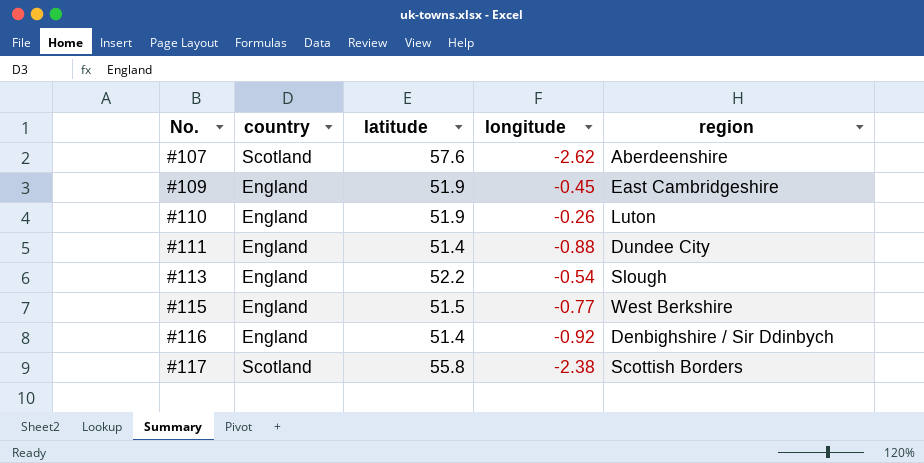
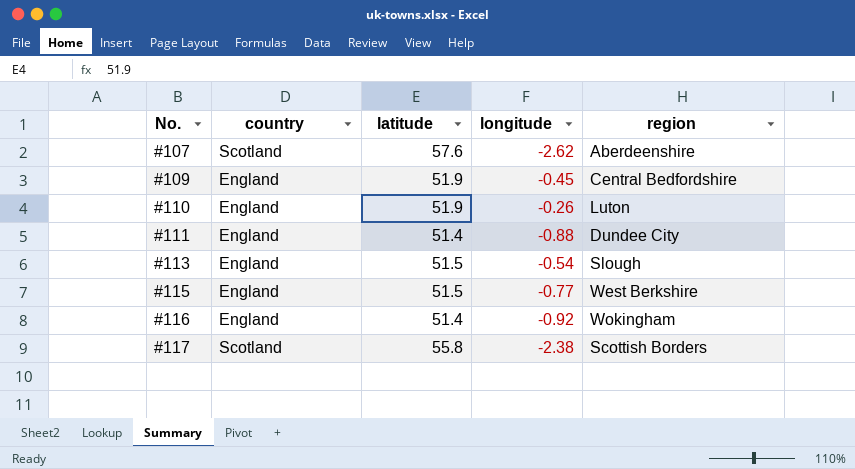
#109 | region: East Cambridgeshire -> Central Bedfordshire
#113 | latitude: 52.2 -> 51.5
#116 | region: Denbighshire / Sir Ddinbych -> Wokingham

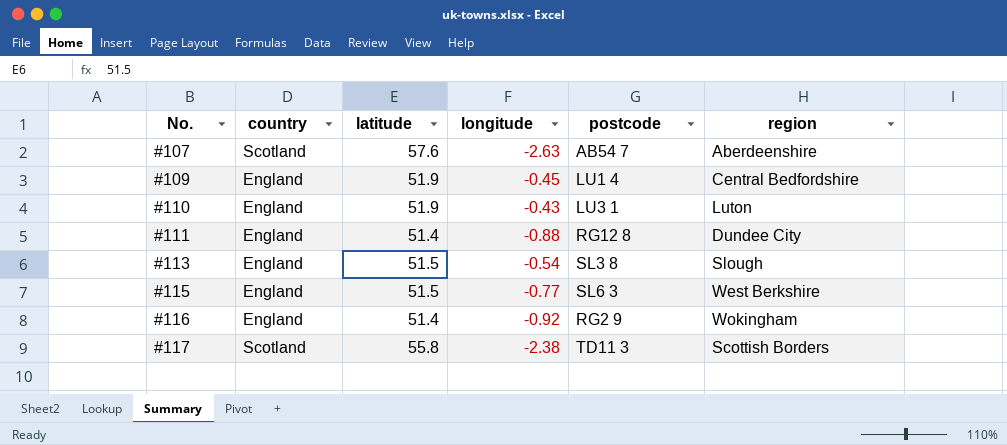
column postcode | position: none -> 5
#107 | longitude: -2.62 -> -2.63
#110 | longitude: -0.26 -> -0.43

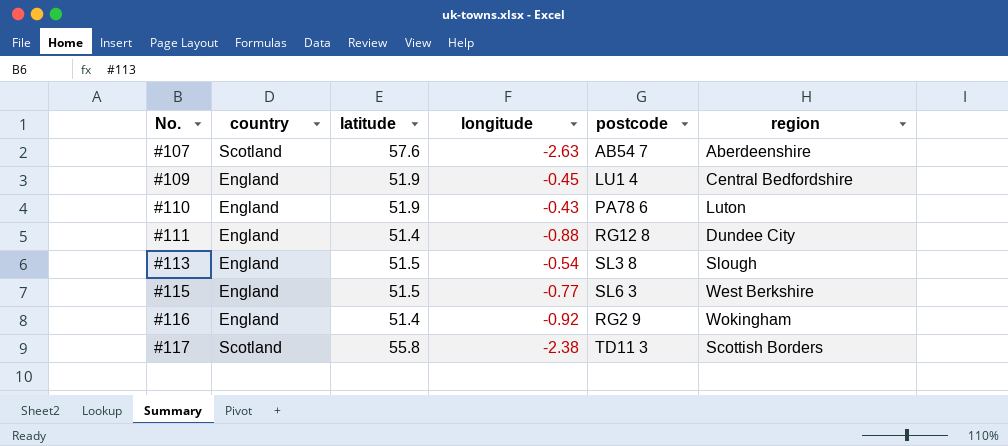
#110 | postcode: LU3 1 -> PA78 6

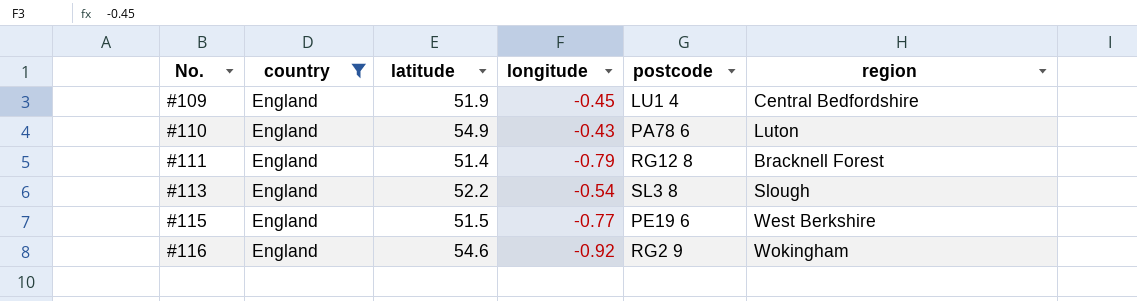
filter: none -> country = England
#110 | latitude: 51.9 -> 54.9
#111 | longitude: -0.88 -> -0.79
#111 | region: Dundee City -> Bracknell Forest
#113 | latitude: 51.5 -> 52.2
#115 | postcode: SL6 3 -> PE19 6
#116 | latitude: 51.4 -> 54.6

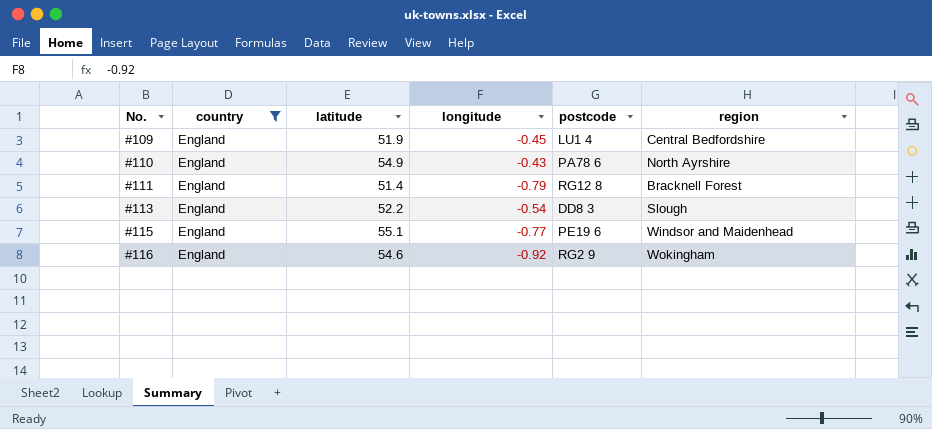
#110 | region: Luton -> North Ayrshire
#113 | postcode: SL3 8 -> DD8 3
#115 | latitude: 51.5 -> 55.1
#115 | region: West Berkshire -> Windsor and Maidenhead

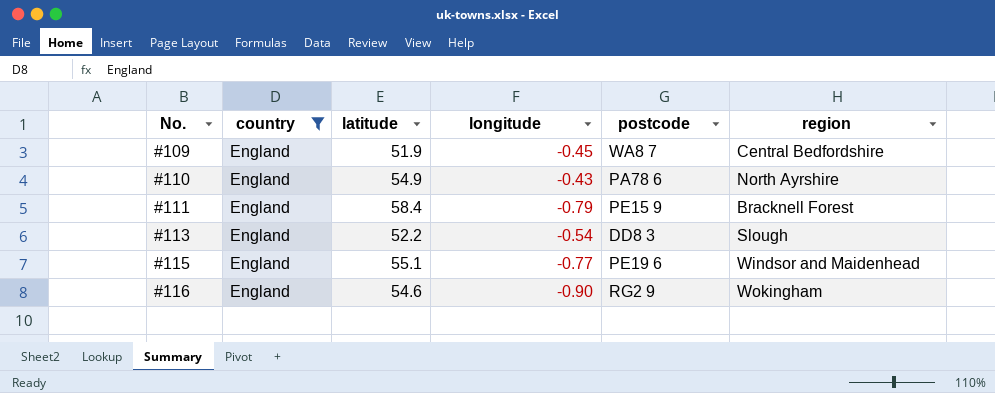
#109 | postcode: LU1 4 -> WA8 7
#111 | latitude: 51.4 -> 58.4
#111 | postcode: RG12 8 -> PE15 9
#116 | longitude: -0.92 -> -0.90

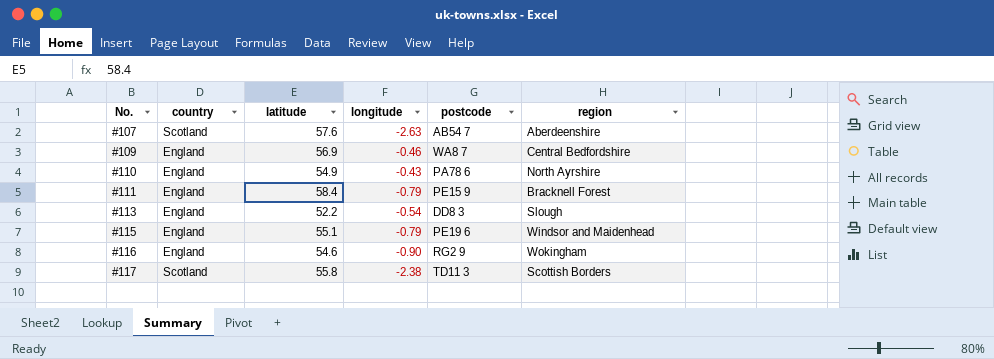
filter: country = England -> none
#109 | latitude: 51.9 -> 56.9
#109 | longitude: -0.45 -> -0.46
#115 | longitude: -0.77 -> -0.79

